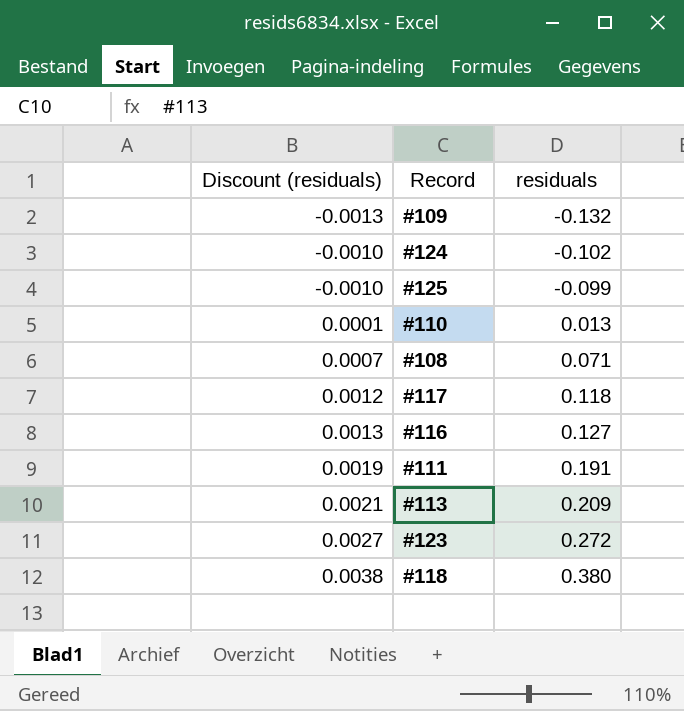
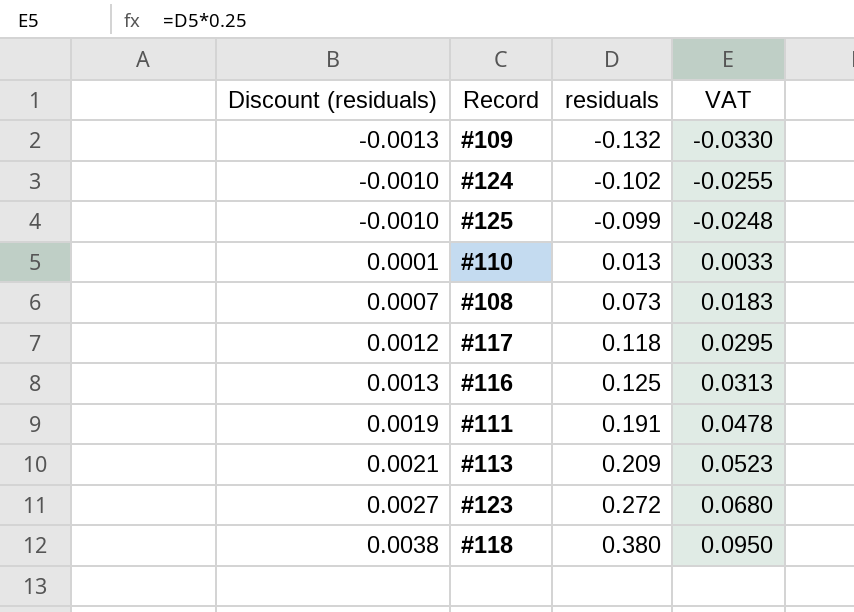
column VAT | formula: none -> [residuals] * 0.25
#108 | residuals: 0.071 -> 0.073
#116 | residuals: 0.127 -> 0.125

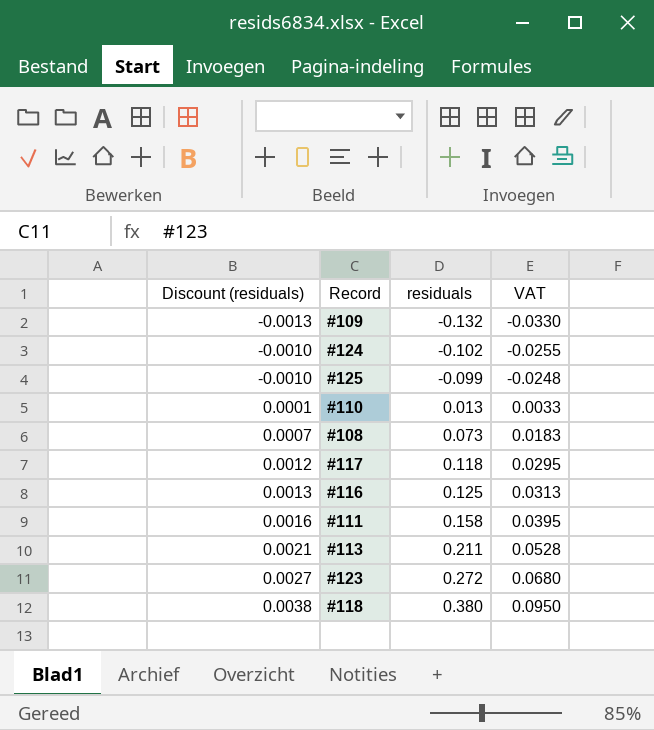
#111 | Discount (residuals): 0.0019 -> 0.0016
#111 | residuals: 0.191 -> 0.158
#111 | VAT: 0.0478 -> 0.0395
#113 | residuals: 0.209 -> 0.211
#113 | VAT: 0.0523 -> 0.0528

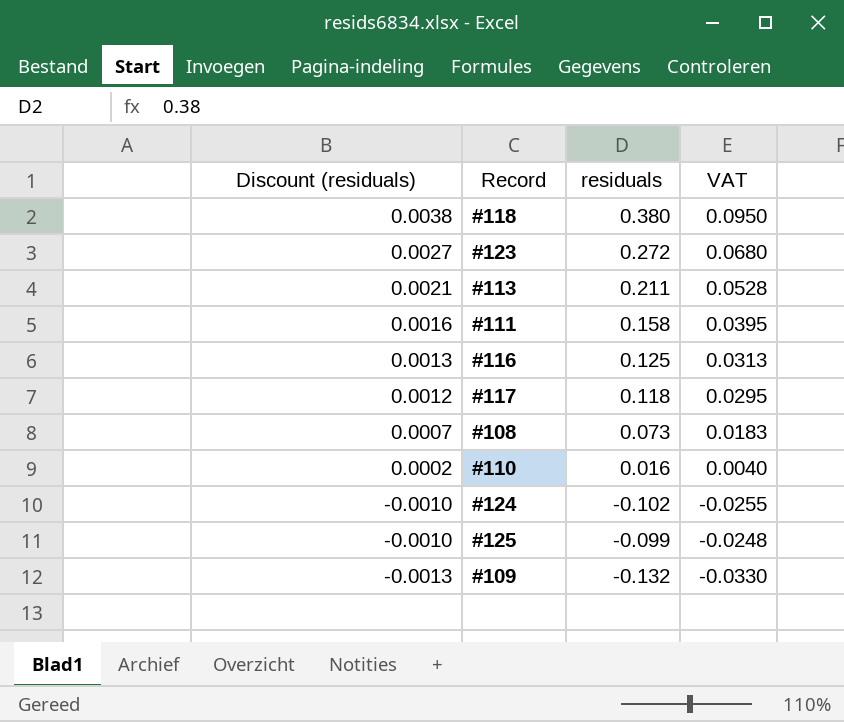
row order: Discount (residuals) ascending -> Discount (residuals) descending
#110 | Discount (residuals): 0.0001 -> 0.0002
#110 | residuals: 0.013 -> 0.016
#110 | VAT: 0.0033 -> 0.0040

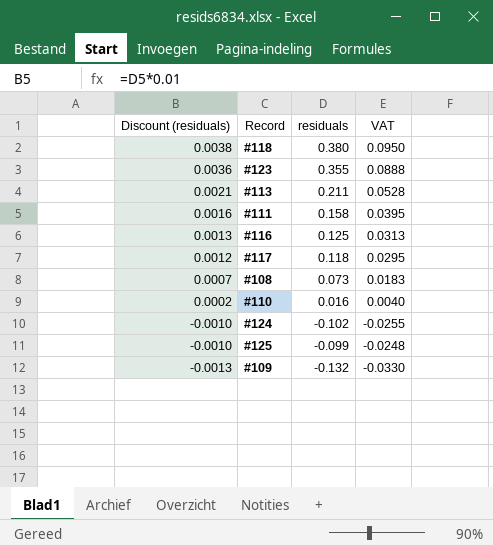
#123 | Discount (residuals): 0.0027 -> 0.0036
#123 | residuals: 0.272 -> 0.355
#123 | VAT: 0.0680 -> 0.0888

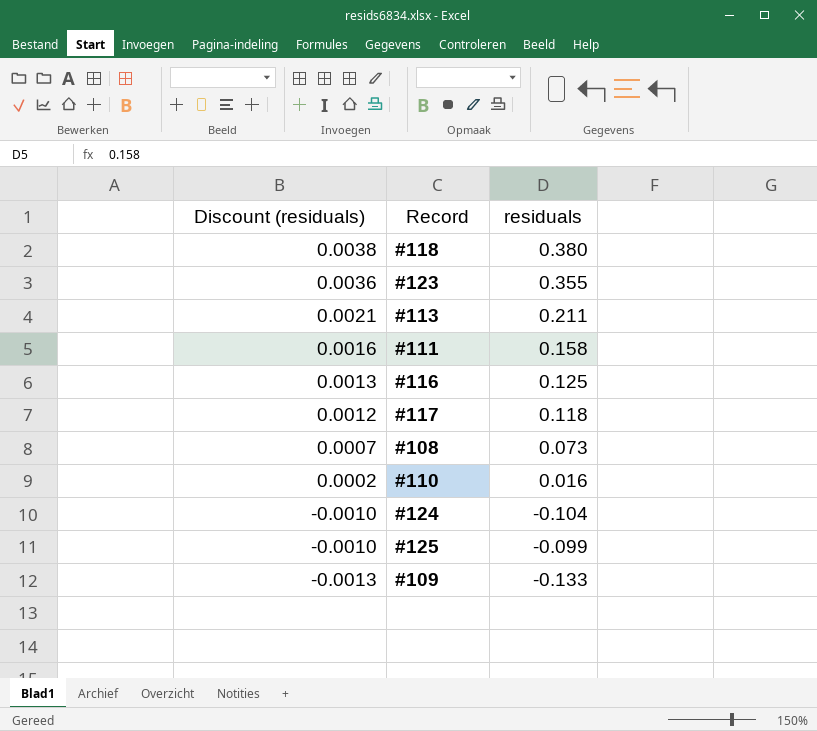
column VAT | formula: [residuals] * 0.25 -> none
#124 | residuals: -0.102 -> -0.104
#109 | residuals: -0.132 -> -0.133

